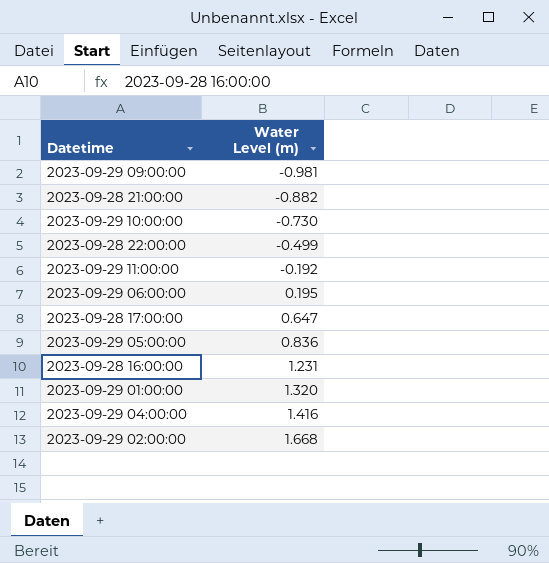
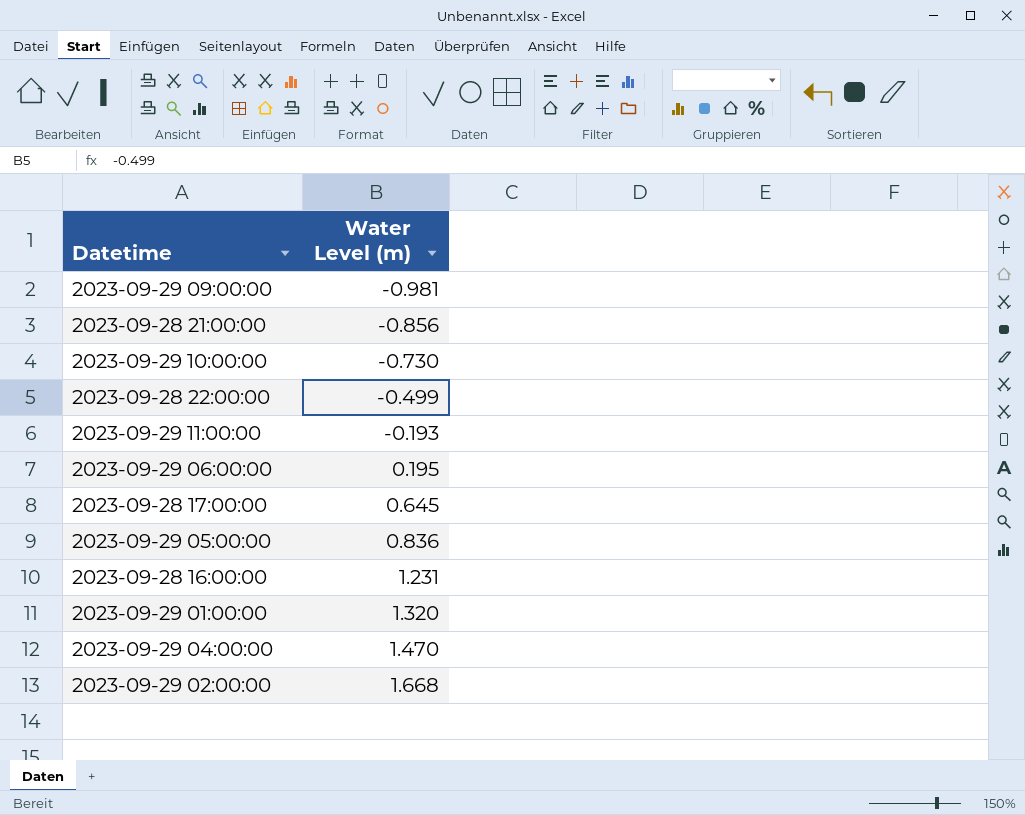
2023-09-28 21:00:00 | Water Level (m): -0.882 -> -0.856
2023-09-29 11:00:00 | Water Level (m): -0.192 -> -0.193
2023-09-28 17:00:00 | Water Level (m): 0.647 -> 0.645
2023-09-29 04:00:00 | Water Level (m): 1.416 -> 1.470

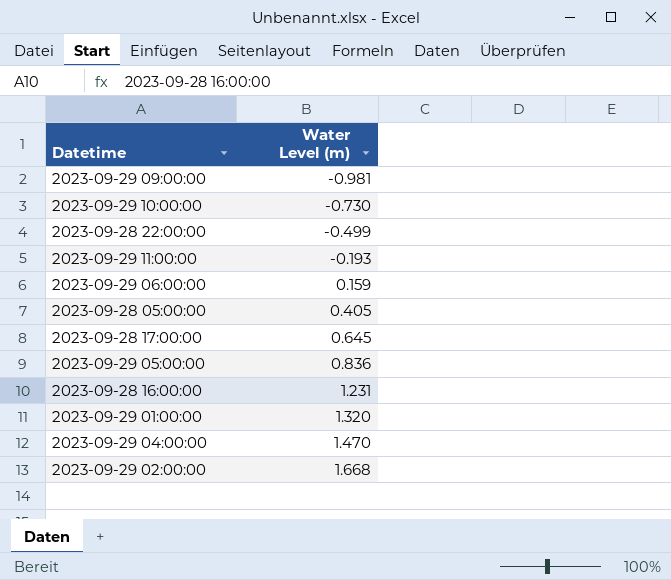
row 2023-09-28 21:00:00: -0.856 -> none
2023-09-29 06:00:00 | Water Level (m): 0.195 -> 0.159
row 2023-09-28 05:00:00: none -> 0.405

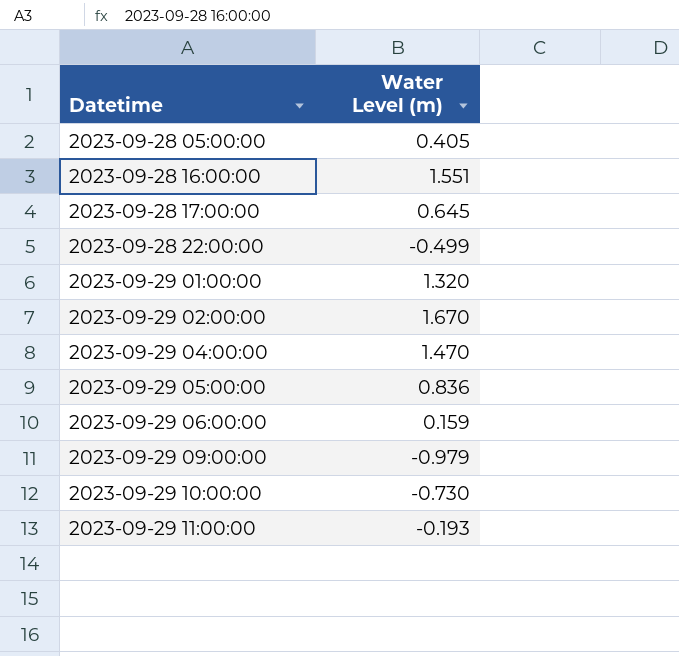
row order: Water Level (m) ascending -> Datetime ascending
2023-09-28 16:00:00 | Water Level (m): 1.231 -> 1.551
2023-09-29 02:00:00 | Water Level (m): 1.668 -> 1.670
2023-09-29 09:00:00 | Water Level (m): -0.981 -> -0.979

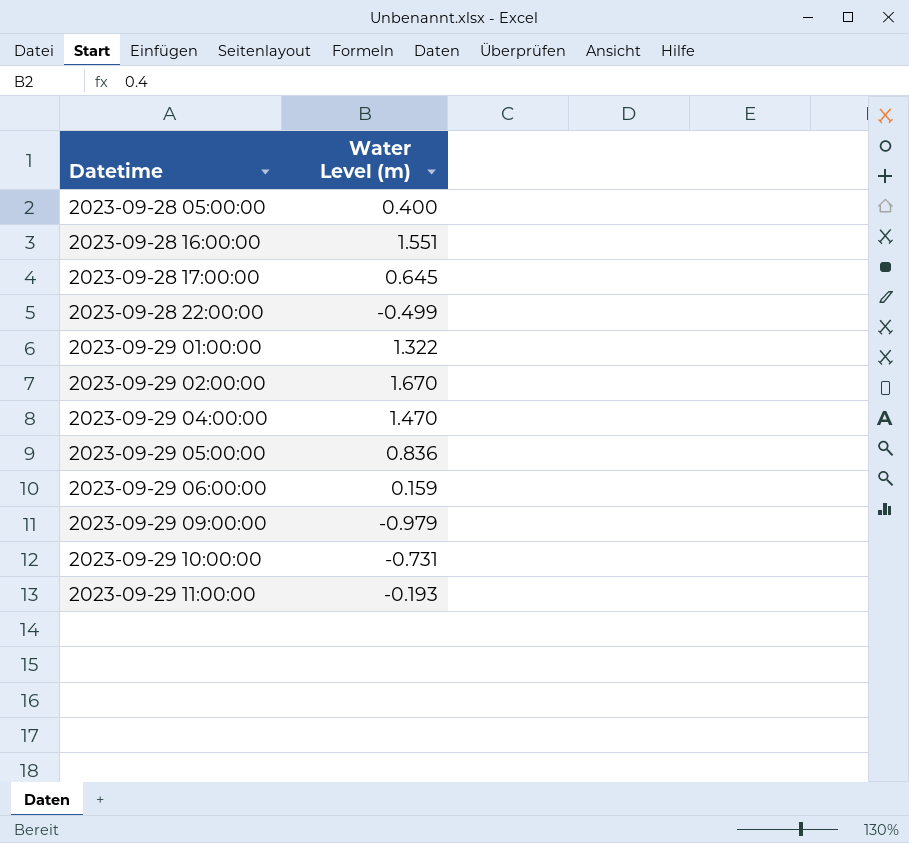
2023-09-28 05:00:00 | Water Level (m): 0.405 -> 0.400
2023-09-29 01:00:00 | Water Level (m): 1.320 -> 1.322
2023-09-29 10:00:00 | Water Level (m): -0.730 -> -0.731

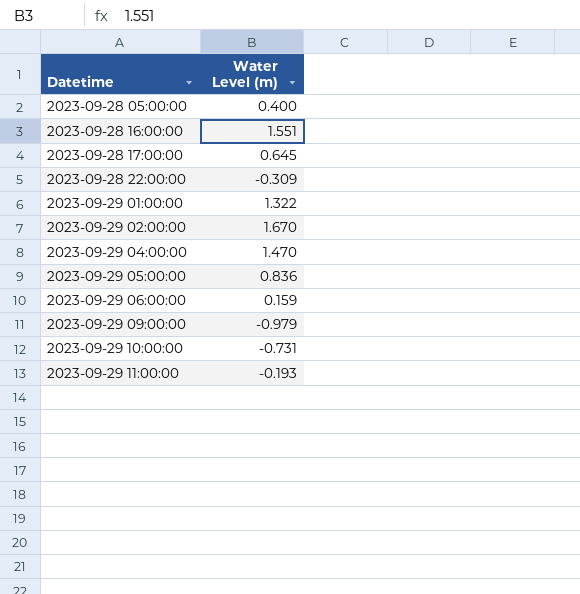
2023-09-28 22:00:00 | Water Level (m): -0.499 -> -0.309

